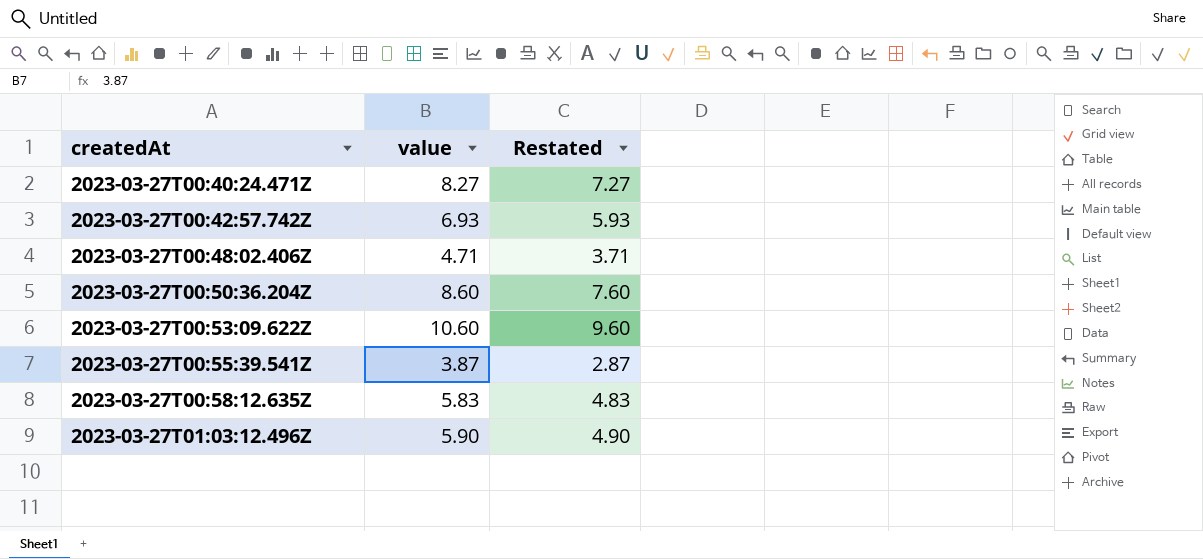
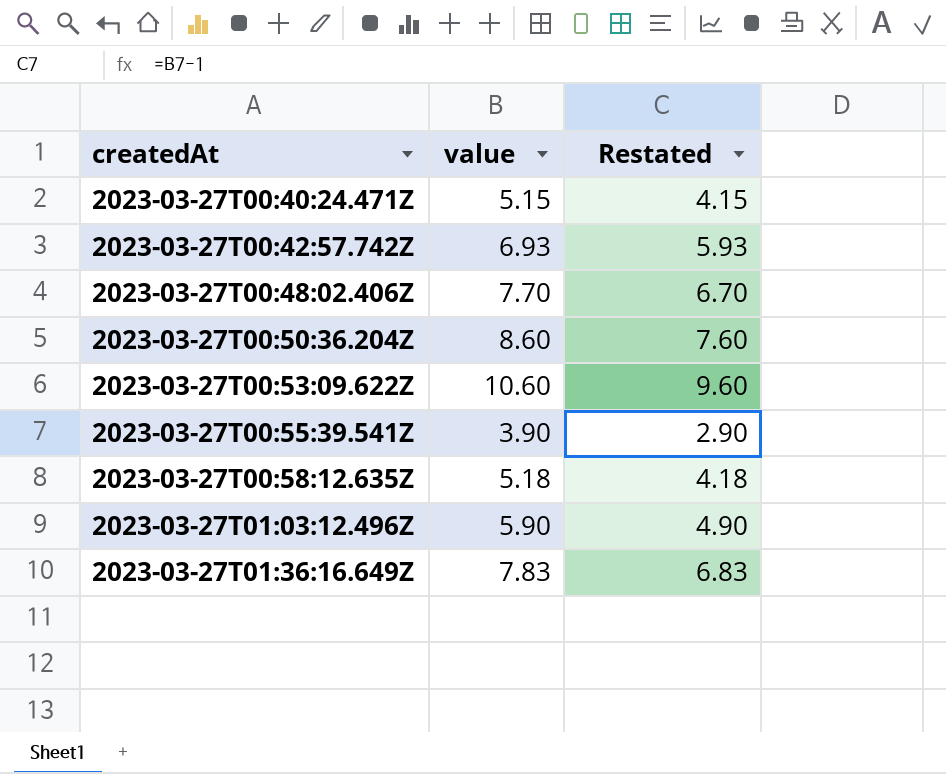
2023-03-27T00:40:24.471Z | value: 8.27 -> 5.15
2023-03-27T00:40:24.471Z | Restated: 7.27 -> 4.15
2023-03-27T00:48:02.406Z | value: 4.71 -> 7.70
2023-03-27T00:48:02.406Z | Restated: 3.71 -> 6.70
2023-03-27T00:55:39.541Z | value: 3.87 -> 3.90
2023-03-27T00:55:39.541Z | Restated: 2.87 -> 2.90
2023-03-27T00:58:12.635Z | value: 5.83 -> 5.18
2023-03-27T00:58:12.635Z | Restated: 4.83 -> 4.18
row 2023-03-27T01:36:16.649Z: none -> 7.83 | 6.83

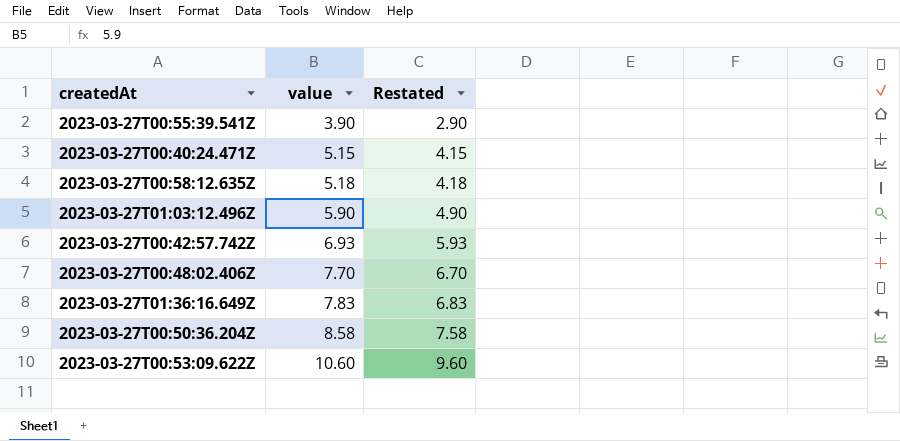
row order: createdAt ascending -> value ascending
2023-03-27T00:50:36.204Z | value: 8.60 -> 8.58
2023-03-27T00:50:36.204Z | Restated: 7.60 -> 7.58

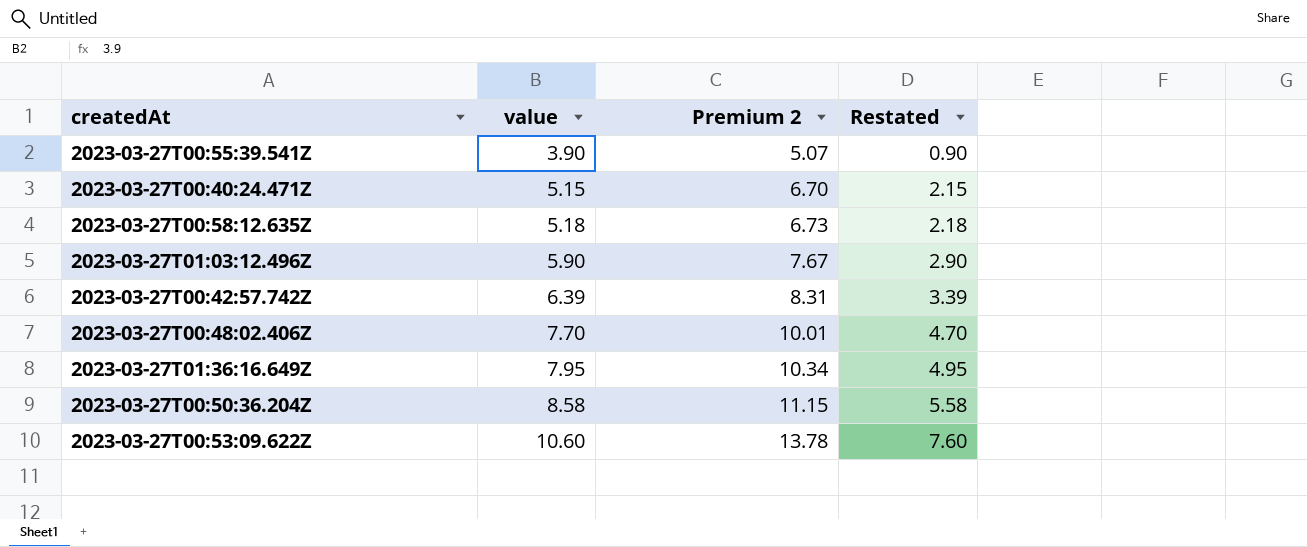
column Premium 2 | formula: none -> [value] * 1.3
column Restated | formula: [value] - 1 -> [value] - 3
2023-03-27T00:42:57.742Z | value: 6.93 -> 6.39
2023-03-27T01:36:16.649Z | value: 7.83 -> 7.95

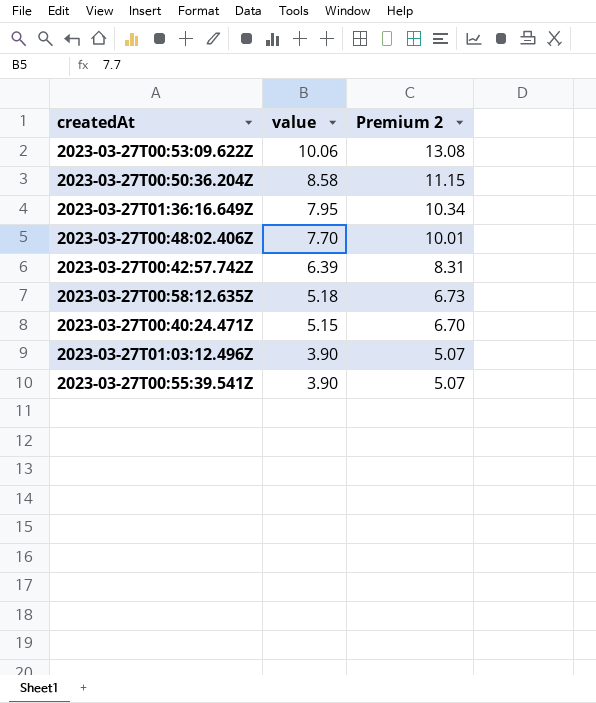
row order: value ascending -> value descending
column Restated | formula: [value] - 3 -> none
2023-03-27T00:53:09.622Z | value: 10.60 -> 10.06
2023-03-27T00:53:09.622Z | Premium 2: 13.78 -> 13.08
2023-03-27T01:03:12.496Z | value: 5.90 -> 3.90
2023-03-27T01:03:12.496Z | Premium 2: 7.67 -> 5.07

